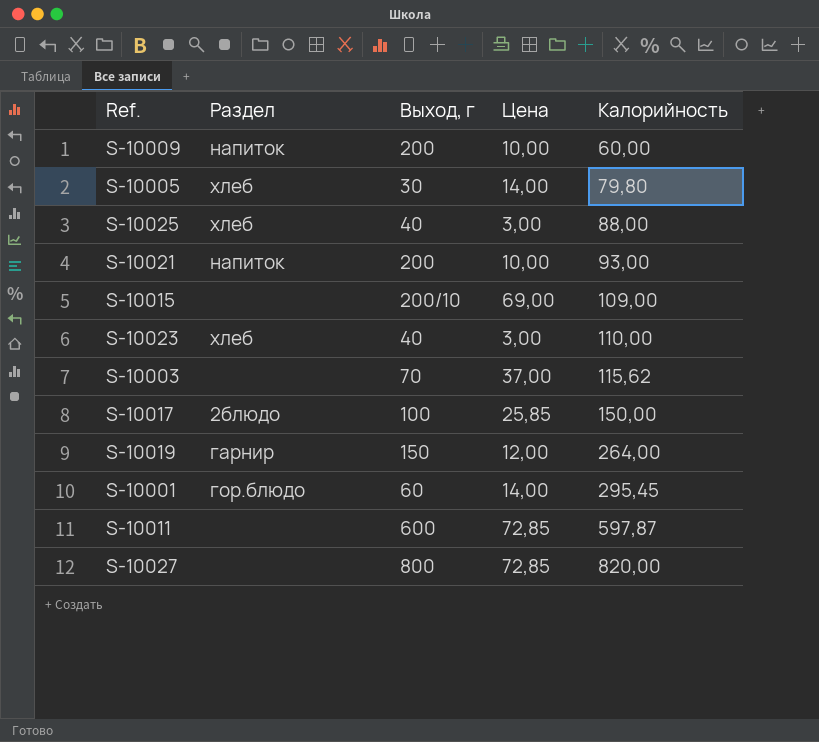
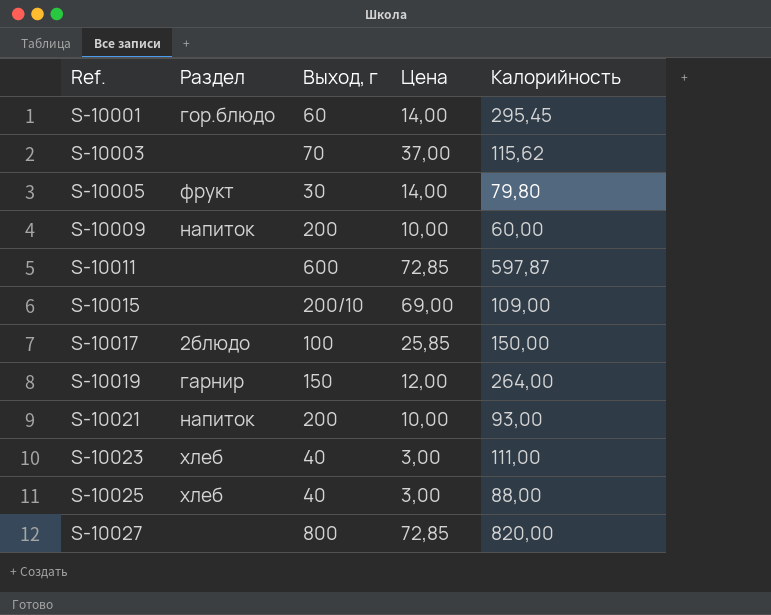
row order: Калорийность ascending -> Ref. ascending
S-10005 | Раздел: хлеб -> фрукт
S-10023 | Калорийность: 110,00 -> 111,00

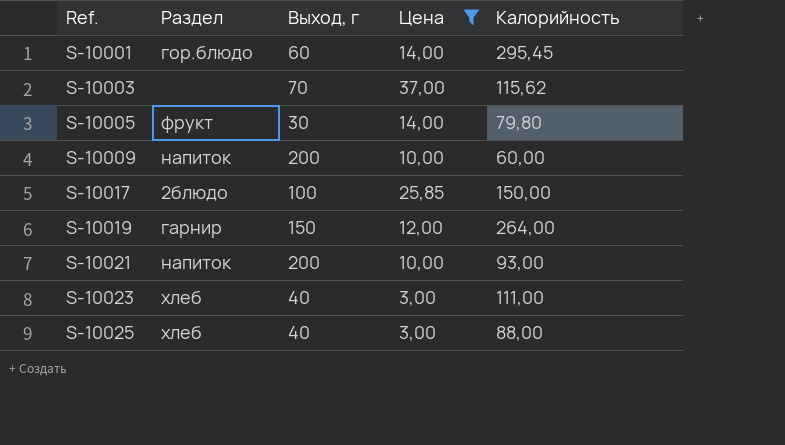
filter: none -> Цена <= 37,00

